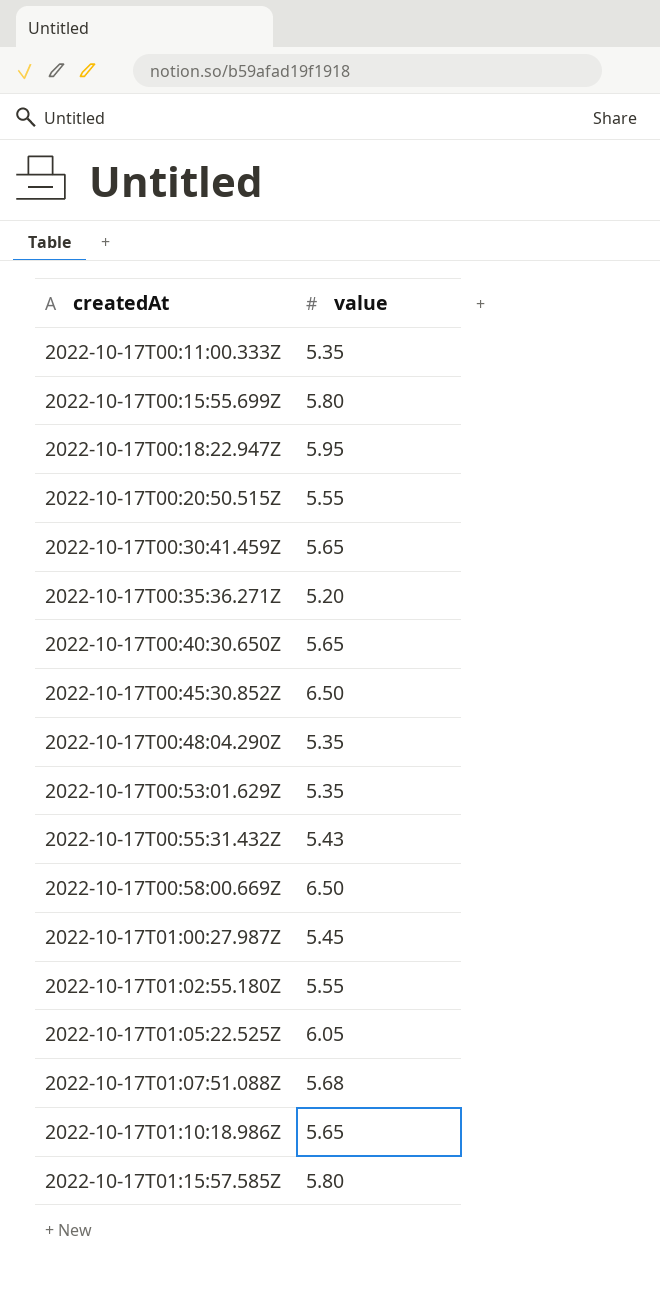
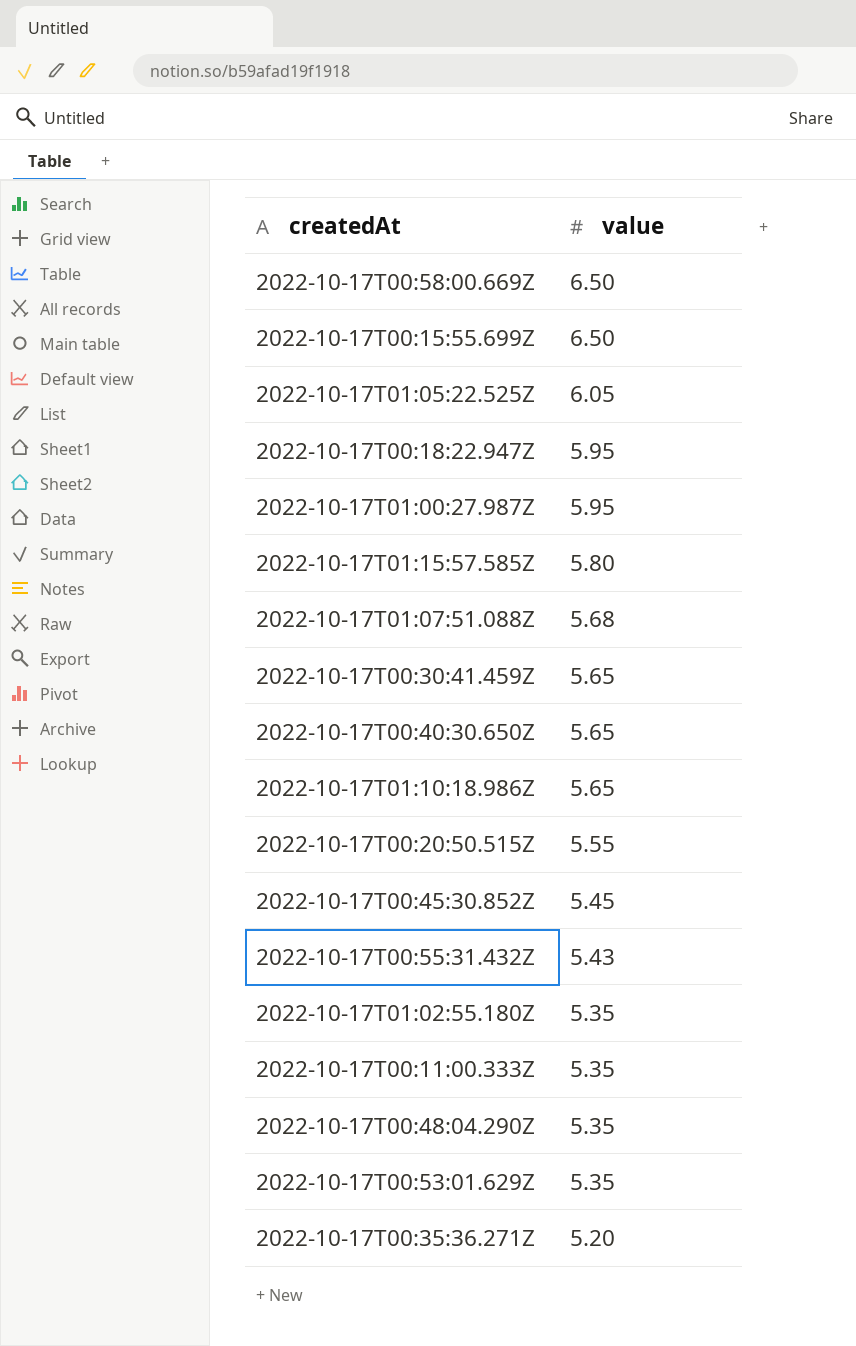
row order: createdAt ascending -> value descending
2022-10-17T00:15:55.699Z | value: 5.80 -> 6.50
2022-10-17T01:00:27.987Z | value: 5.45 -> 5.95
2022-10-17T00:45:30.852Z | value: 6.50 -> 5.45
2022-10-17T01:02:55.180Z | value: 5.55 -> 5.35

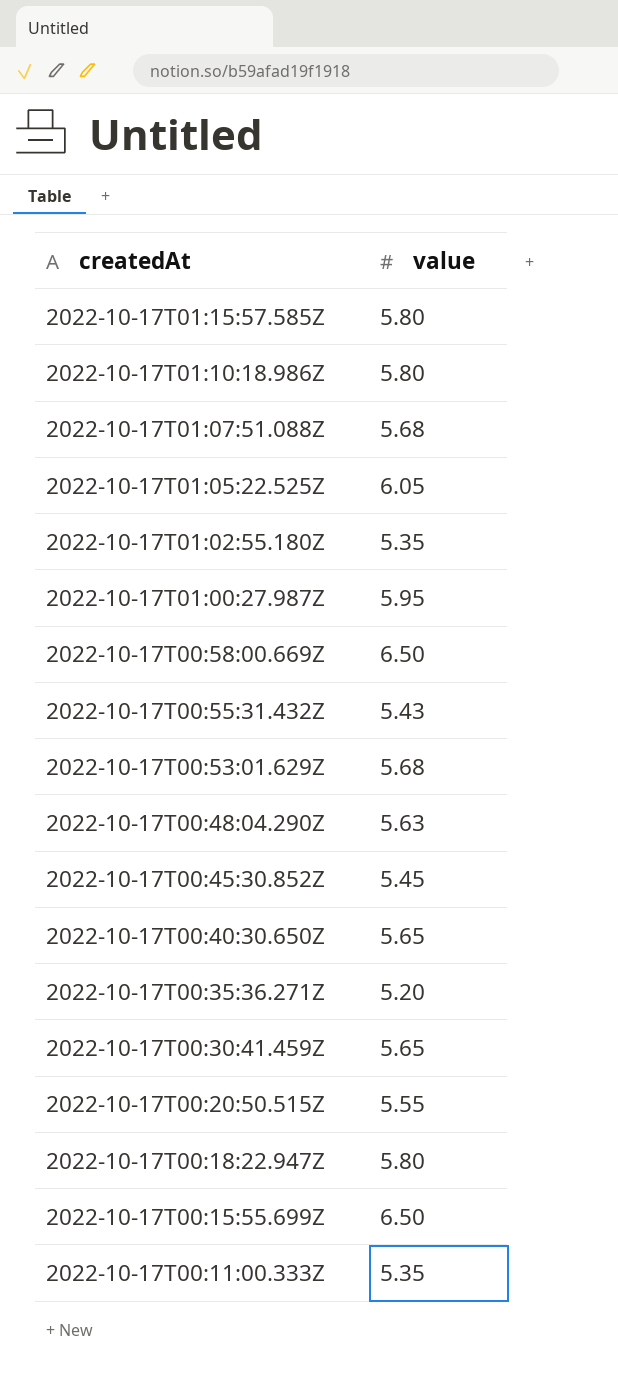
row order: value descending -> createdAt descending
2022-10-17T01:10:18.986Z | value: 5.65 -> 5.80
2022-10-17T00:53:01.629Z | value: 5.35 -> 5.68
2022-10-17T00:48:04.290Z | value: 5.35 -> 5.63
2022-10-17T00:18:22.947Z | value: 5.95 -> 5.80

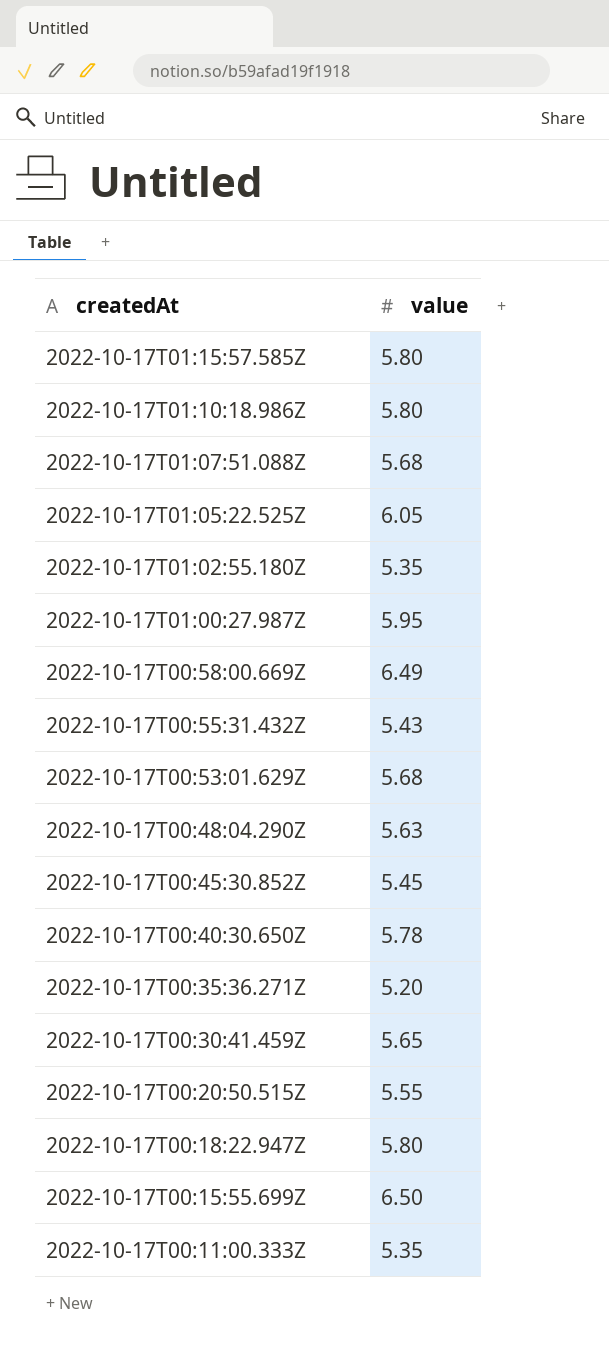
2022-10-17T00:58:00.669Z | value: 6.50 -> 6.49
2022-10-17T00:40:30.650Z | value: 5.65 -> 5.78

